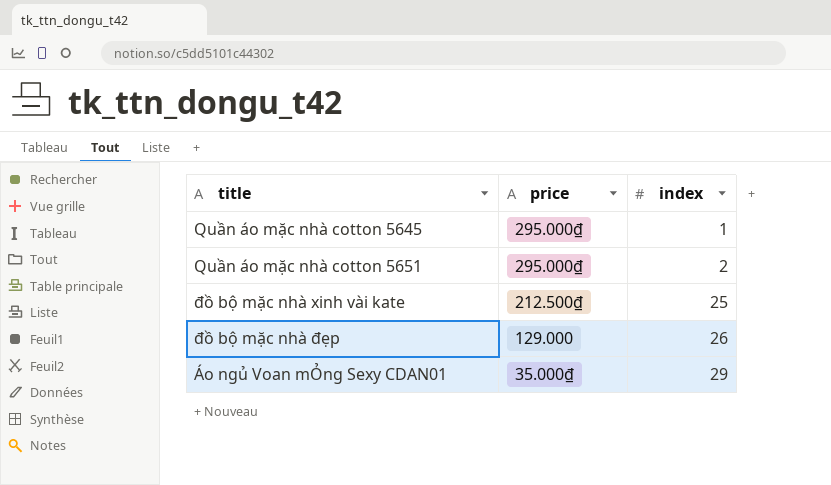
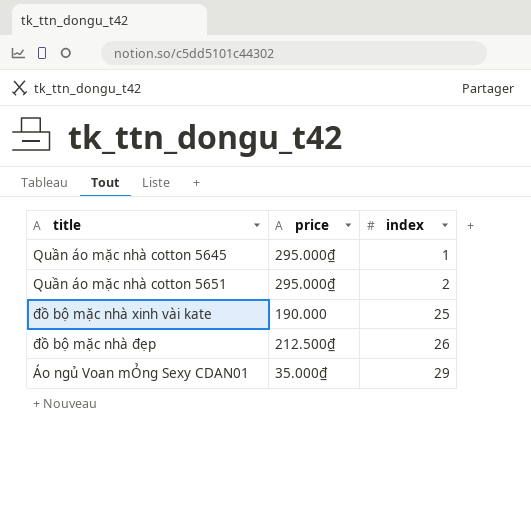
đồ bộ mặc nhà xinh vài kate | price: 212.500₫ -> 190.000
đồ bộ mặc nhà đẹp | price: 129.000 -> 212.500₫

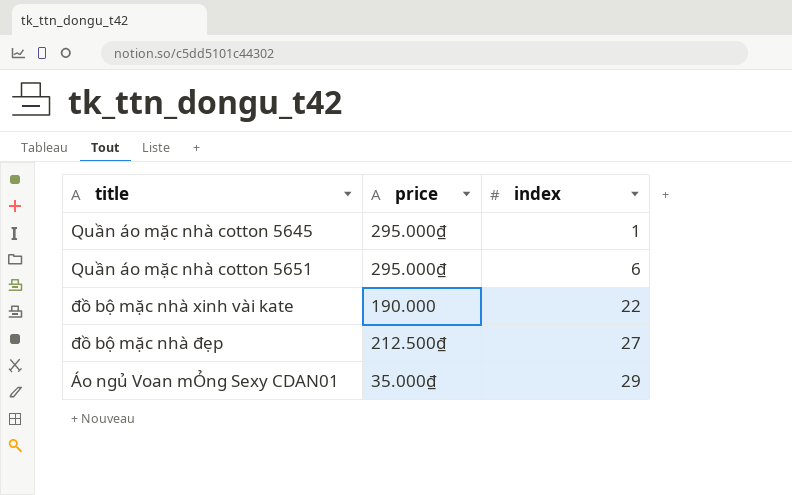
Quần áo mặc nhà cotton 5651 | index: 2 -> 6
đồ bộ mặc nhà xinh vài kate | index: 25 -> 22
đồ bộ mặc nhà đẹp | index: 26 -> 27

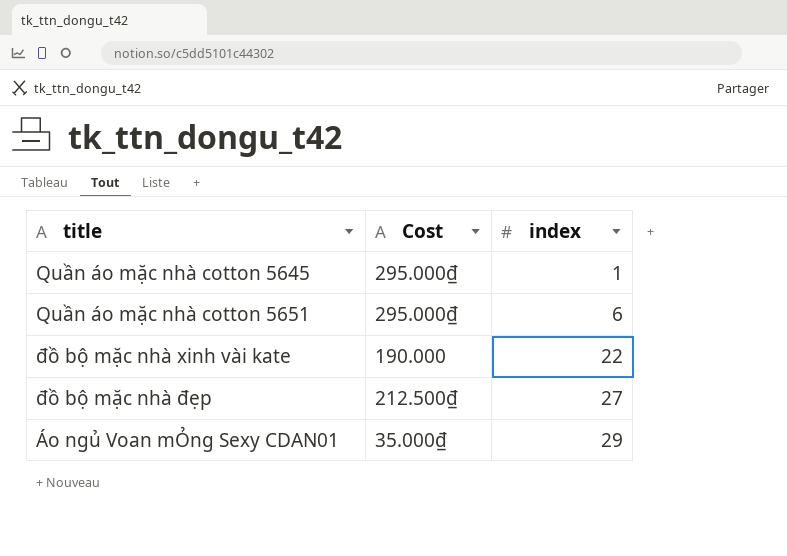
column name: price -> Cost

